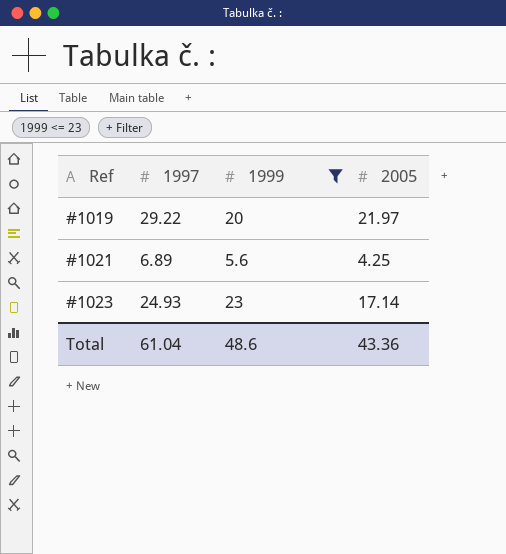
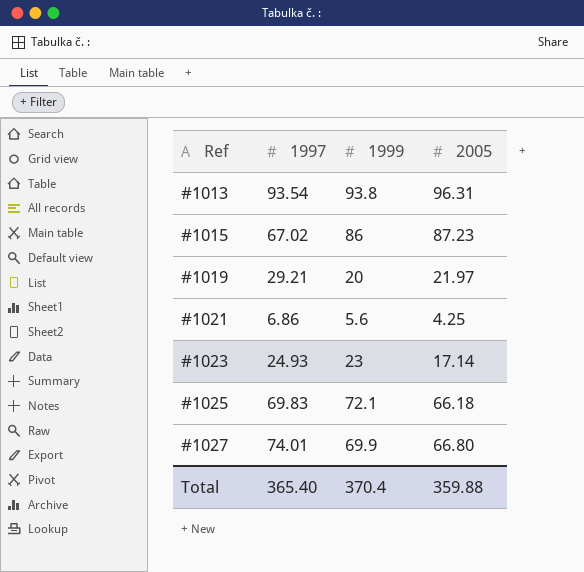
filter: 1999 <= 23 -> none
#1019 | 1997: 29.22 -> 29.21
#1021 | 1997: 6.89 -> 6.86
Total | 1997: 61.04 -> 365.40
Total | 1999: 48.6 -> 370.4
Total | 2005: 43.36 -> 359.88

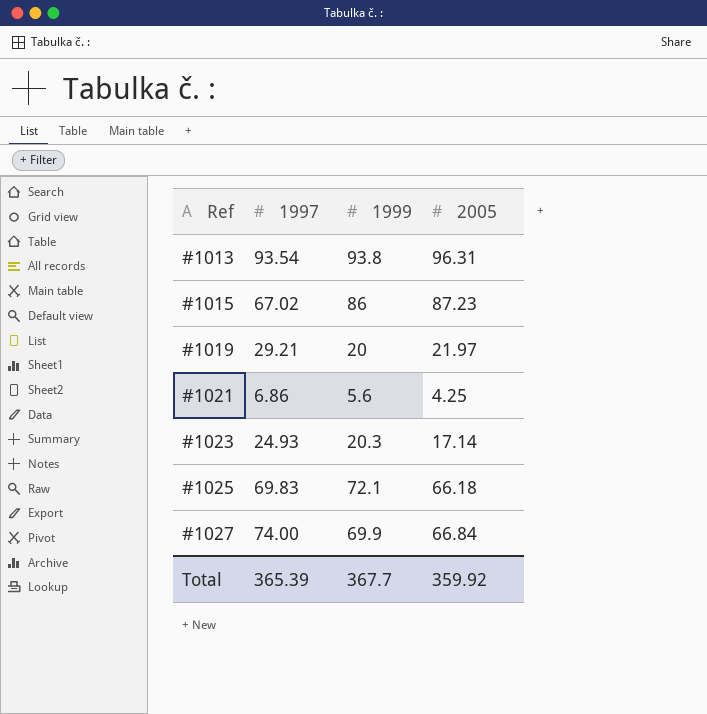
#1023 | 1999: 23 -> 20.3
#1027 | 1997: 74.01 -> 74.00
#1027 | 2005: 66.80 -> 66.84
Total | 1997: 365.40 -> 365.39
Total | 1999: 370.4 -> 367.7
Total | 2005: 359.88 -> 359.92

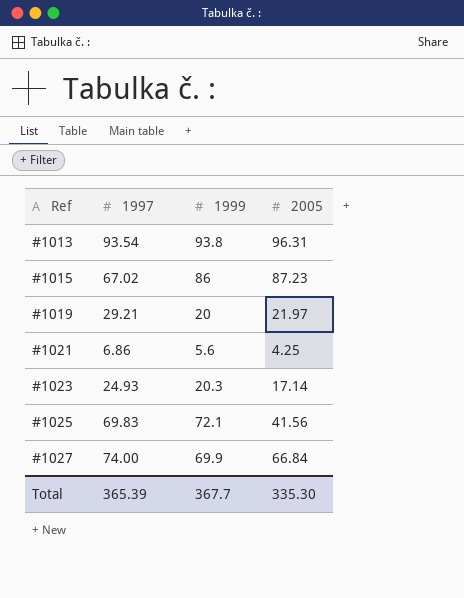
#1025 | 2005: 66.18 -> 41.56
Total | 2005: 359.92 -> 335.30

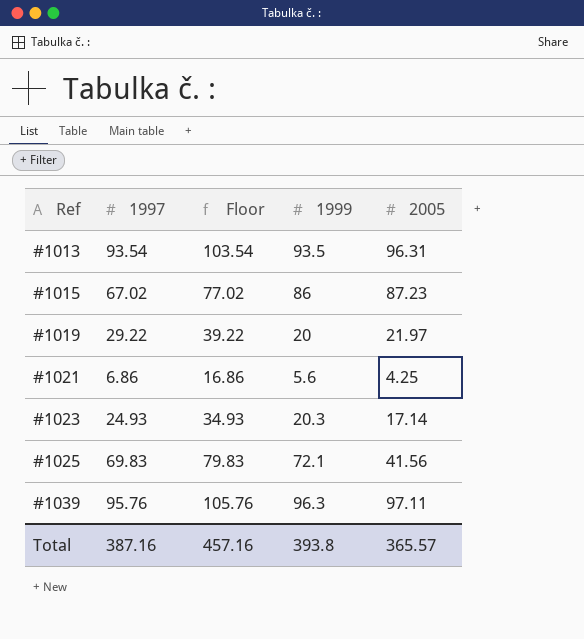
column Floor | formula: none -> [1997] + 10
row #1027: 74.00 | 69.9 | 66.84 -> none
#1013 | 1999: 93.8 -> 93.5
#1019 | 1997: 29.21 -> 29.22
row #1039: none -> 95.76 | 105.76 | 96.3 | 97.11
Total | 1997: 365.39 -> 387.16
Total | 1999: 367.7 -> 393.8
Total | 2005: 335.30 -> 365.57

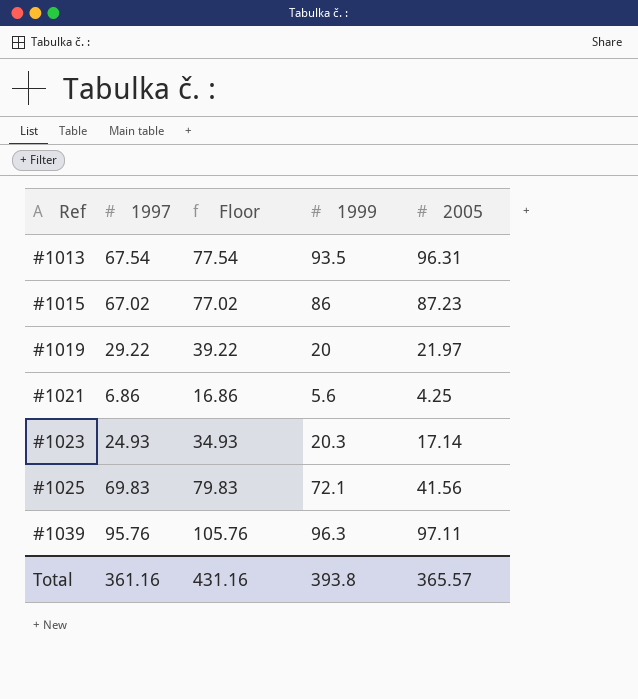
#1013 | 1997: 93.54 -> 67.54
#1013 | Floor: 103.54 -> 77.54
Total | 1997: 387.16 -> 361.16
Total | Floor: 457.16 -> 431.16

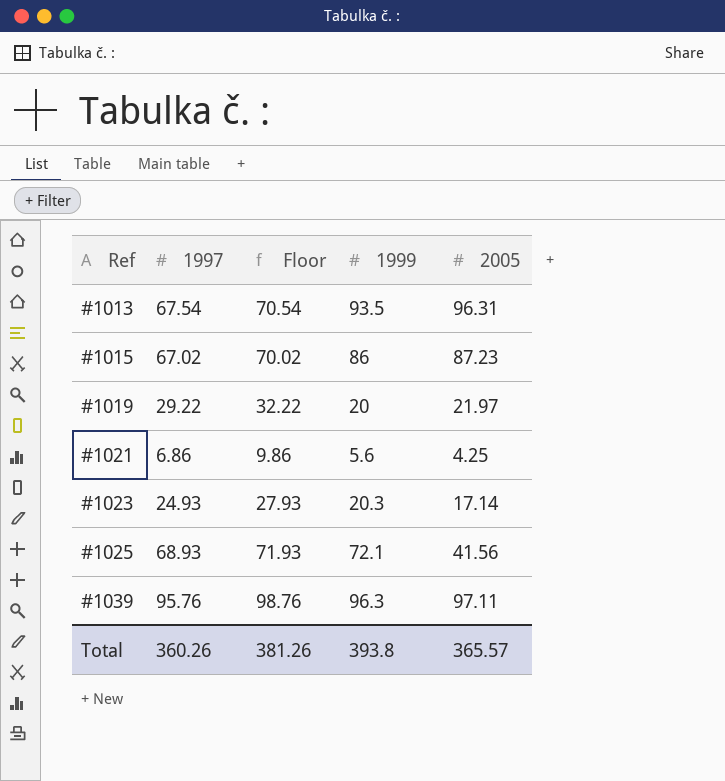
column Floor | formula: [1997] + 10 -> [1997] + 3
#1025 | 1997: 69.83 -> 68.93
Total | 1997: 361.16 -> 360.26
Total | Floor: 431.16 -> 381.26

